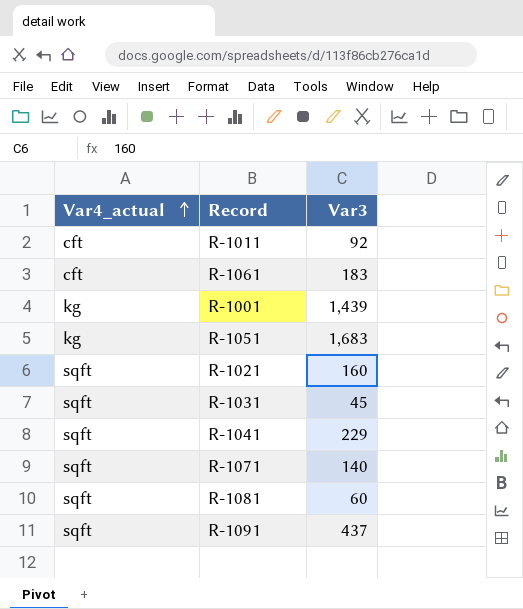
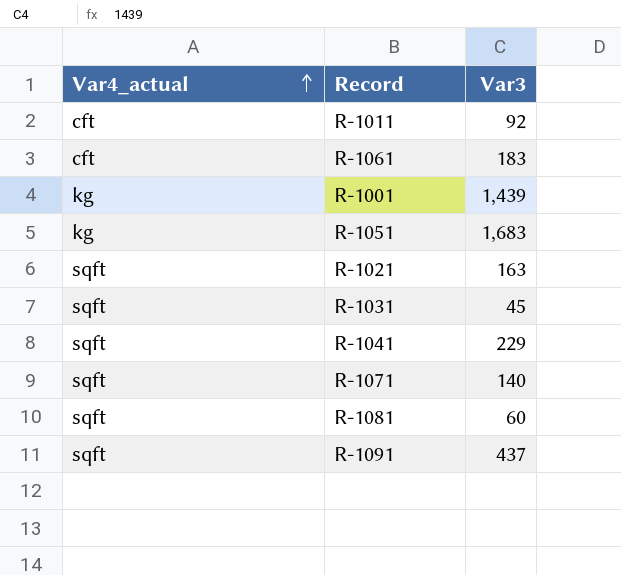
R-1021 | Var3: 160 -> 163

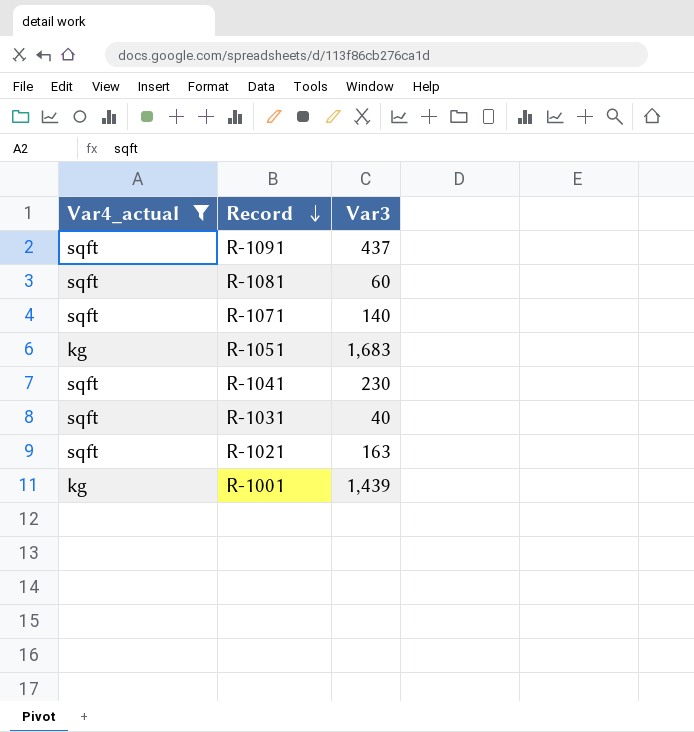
filter: none -> Var4_actual != cft
row order: Var4_actual ascending -> Record descending
R-1041 | Var3: 229 -> 230
R-1031 | Var3: 45 -> 40

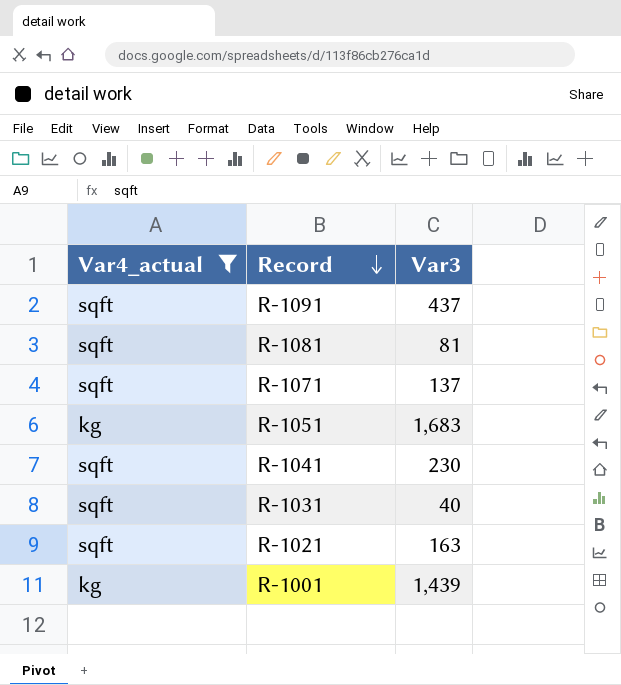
R-1081 | Var3: 60 -> 81
R-1071 | Var3: 140 -> 137

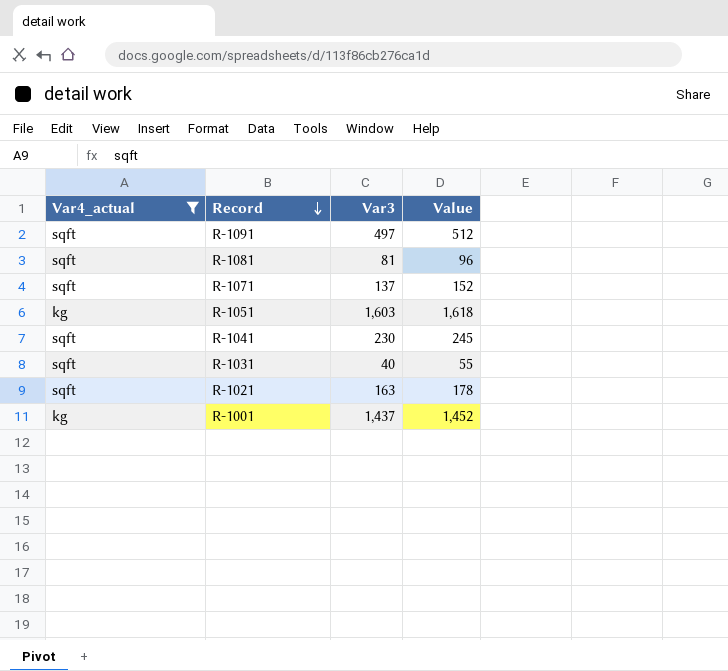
column Value | formula: none -> [Var3] + 15
R-1091 | Var3: 437 -> 497
R-1051 | Var3: 1,683 -> 1,603
R-1001 | Var3: 1,439 -> 1,437

